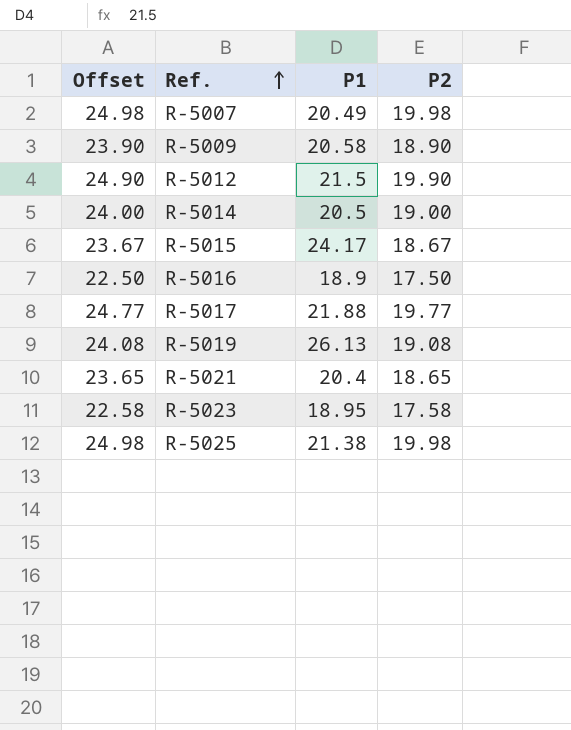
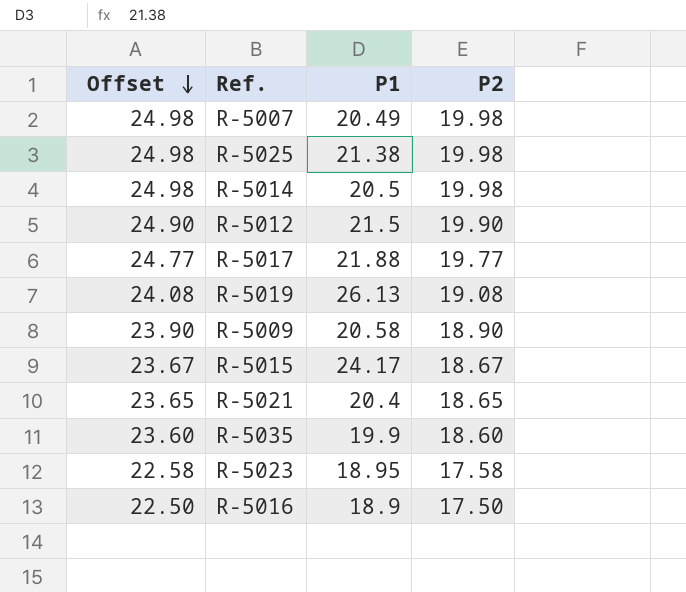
row order: Ref. ascending -> Offset descending
R-5014 | Offset: 24.00 -> 24.98
R-5014 | P2: 19.00 -> 19.98
row R-5035: none -> 23.60 | 19.9 | 18.60

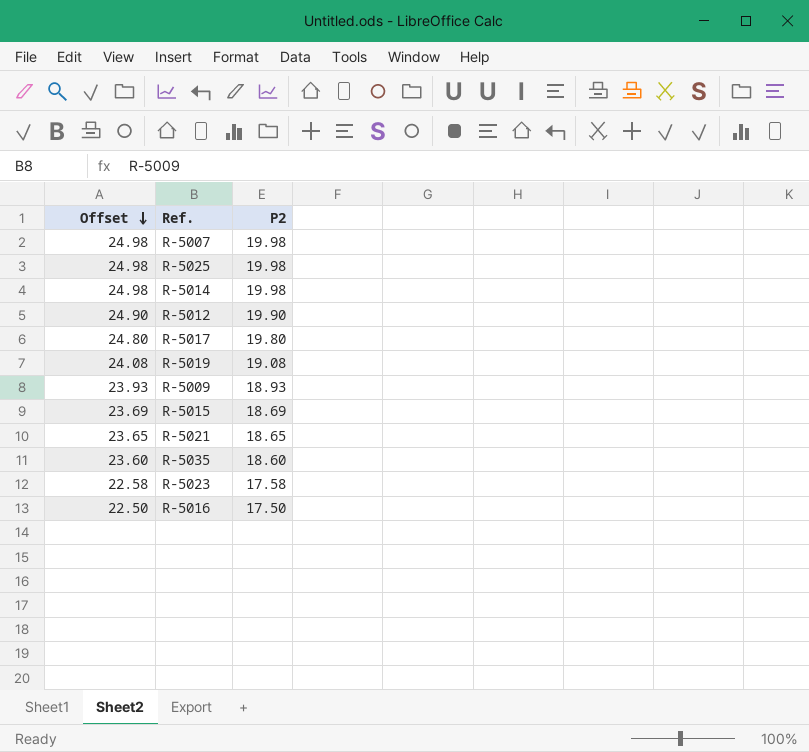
column P1 | position: 3 -> none
R-5017 | Offset: 24.77 -> 24.80
R-5017 | P2: 19.77 -> 19.80
R-5009 | Offset: 23.90 -> 23.93
R-5009 | P2: 18.90 -> 18.93
R-5015 | Offset: 23.67 -> 23.69
R-5015 | P2: 18.67 -> 18.69

